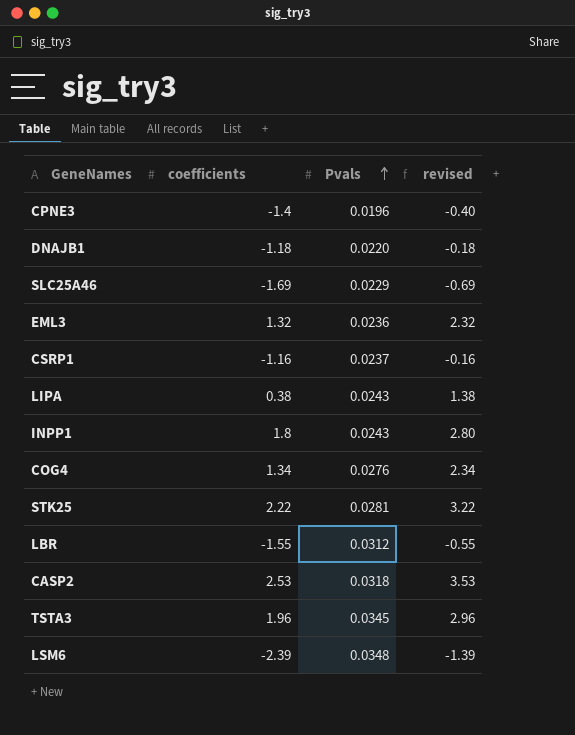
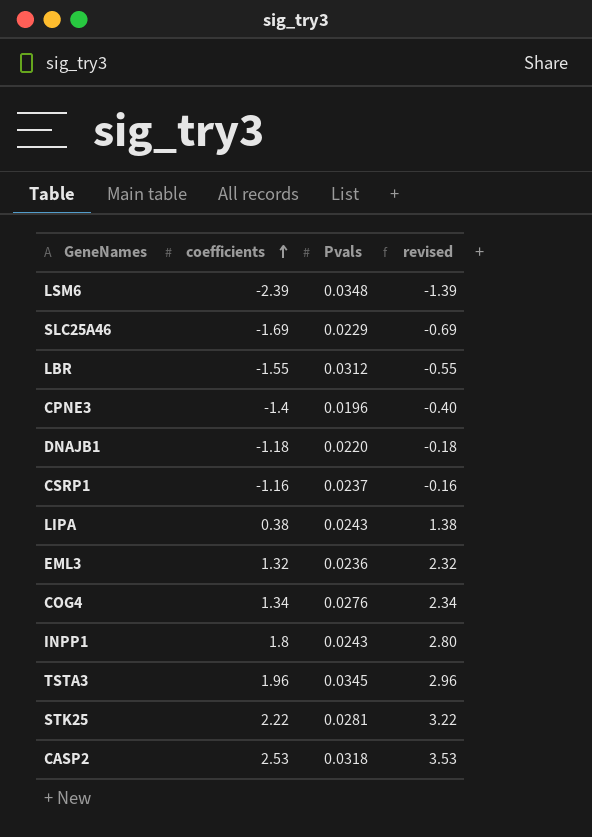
row order: Pvals ascending -> coefficients ascending

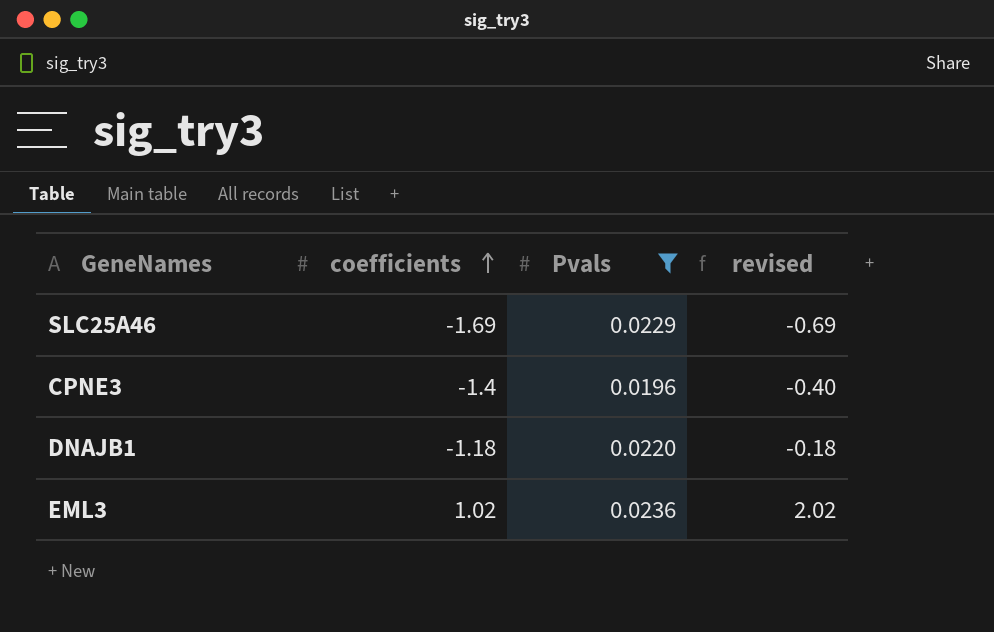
filter: none -> Pvals <= 0.0236
EML3 | coefficients: 1.32 -> 1.02
EML3 | revised: 2.32 -> 2.02

